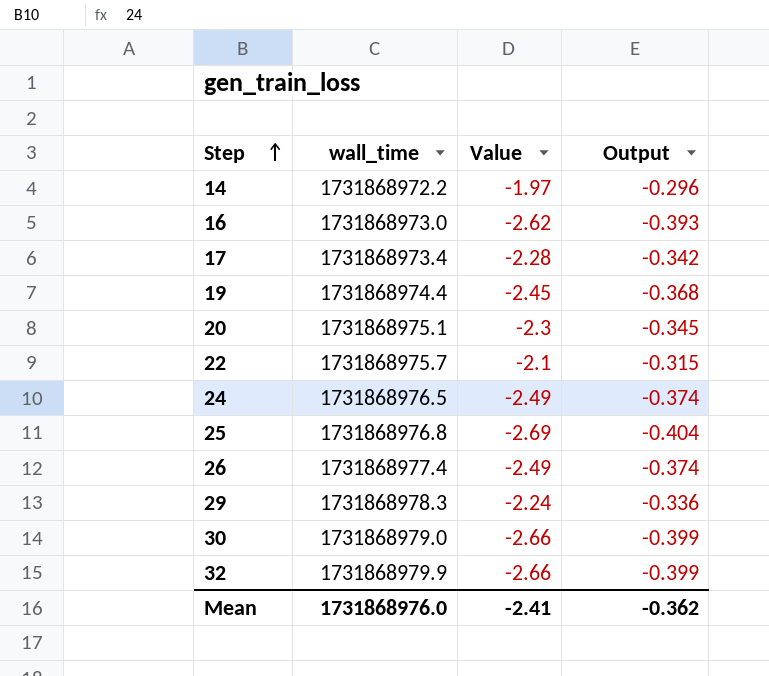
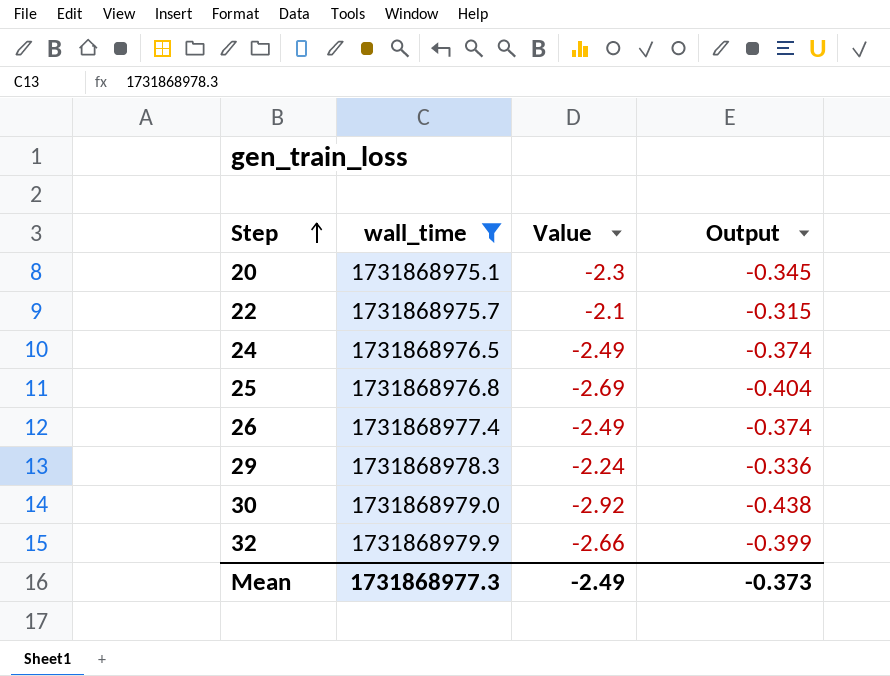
filter: none -> wall_time >= 1731868975.1
30 | Value: -2.66 -> -2.92
30 | Output: -0.399 -> -0.438
Mean | wall_time: 1731868976.0 -> 1731868977.3
Mean | Value: -2.41 -> -2.49
Mean | Output: -0.362 -> -0.373

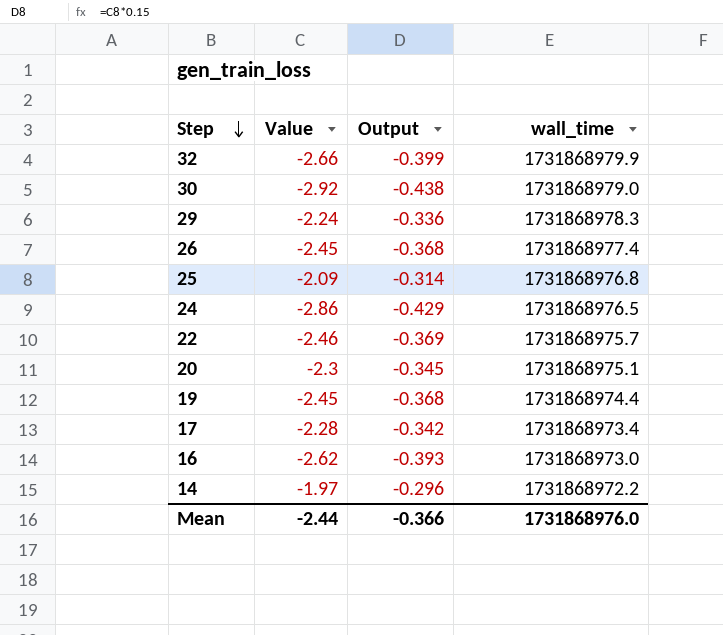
filter: wall_time >= 1731868975.1 -> none
row order: Step ascending -> Step descending
column wall_time | position: 2 -> 4
26 | Value: -2.49 -> -2.45
26 | Output: -0.374 -> -0.368
25 | Value: -2.69 -> -2.09
25 | Output: -0.404 -> -0.314
24 | Value: -2.49 -> -2.86
24 | Output: -0.374 -> -0.429
22 | Value: -2.1 -> -2.46
22 | Output: -0.315 -> -0.369
Mean | Value: -2.49 -> -2.44
Mean | Output: -0.373 -> -0.366
Mean | wall_time: 1731868977.3 -> 1731868976.0

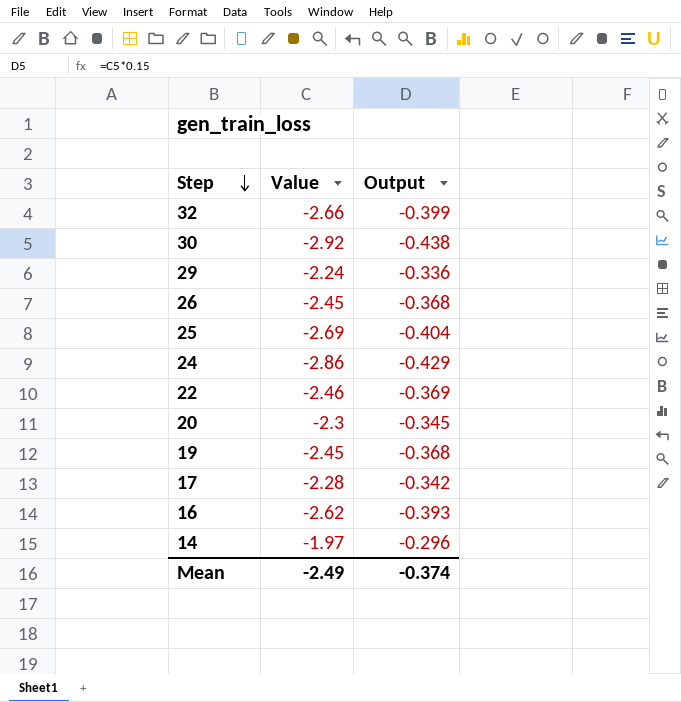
column wall_time | position: 4 -> none
25 | Value: -2.09 -> -2.69
25 | Output: -0.314 -> -0.404
Mean | Value: -2.44 -> -2.49
Mean | Output: -0.366 -> -0.374

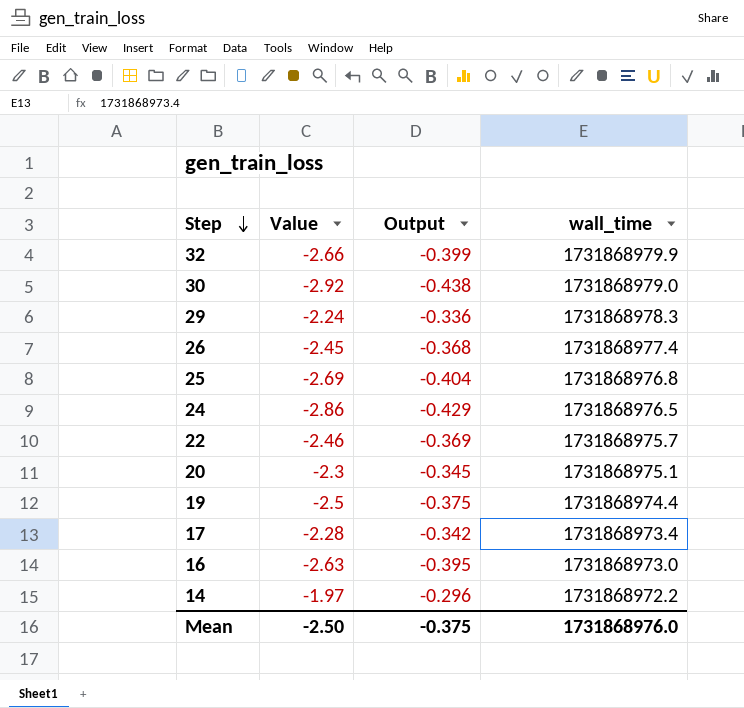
column wall_time | position: none -> 4
19 | Value: -2.45 -> -2.5
19 | Output: -0.368 -> -0.375
16 | Value: -2.62 -> -2.63
16 | Output: -0.393 -> -0.395
Mean | Value: -2.49 -> -2.50
Mean | Output: -0.374 -> -0.375

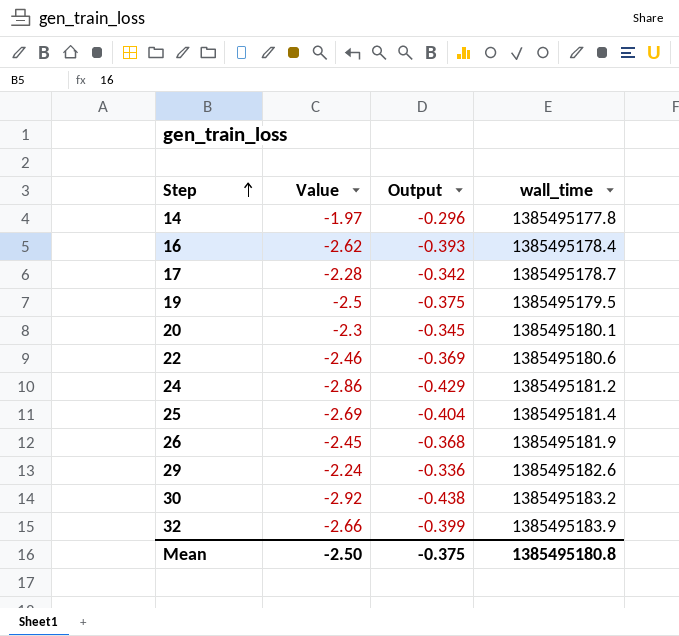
row order: Step descending -> Step ascending
14 | wall_time: 1731868972.2 -> 1385495177.8
16 | Value: -2.63 -> -2.62
16 | Output: -0.395 -> -0.393
16 | wall_time: 1731868973.0 -> 1385495178.4
17 | wall_time: 1731868973.4 -> 1385495178.7
19 | wall_time: 1731868974.4 -> 1385495179.5
20 | wall_time: 1731868975.1 -> 1385495180.1
22 | wall_time: 1731868975.7 -> 1385495180.6
24 | wall_time: 1731868976.5 -> 1385495181.2
25 | wall_time: 1731868976.8 -> 1385495181.4
26 | wall_time: 1731868977.4 -> 1385495181.9
29 | wall_time: 1731868978.3 -> 1385495182.6
30 | wall_time: 1731868979.0 -> 1385495183.2
32 | wall_time: 1731868979.9 -> 1385495183.9
Mean | wall_time: 1731868976.0 -> 1385495180.8

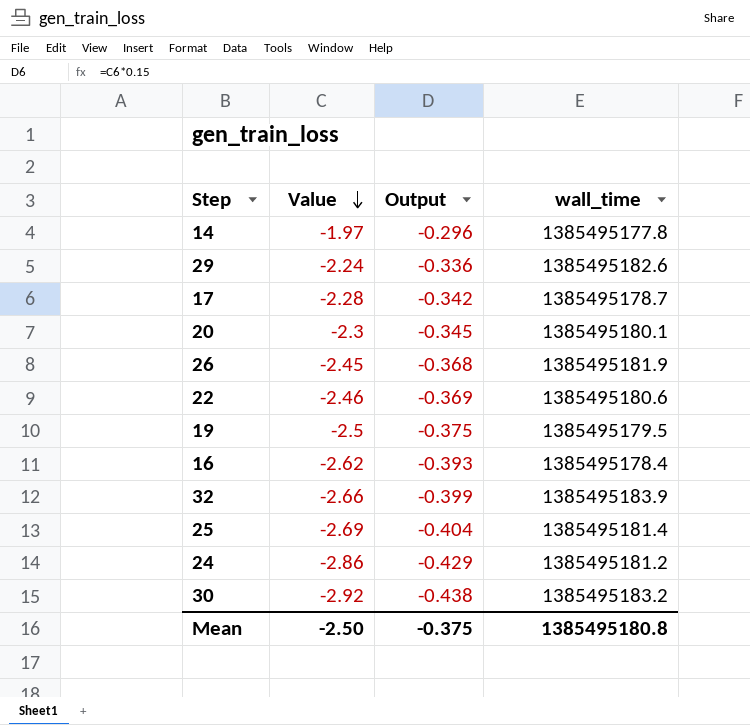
row order: Step ascending -> Value descending

